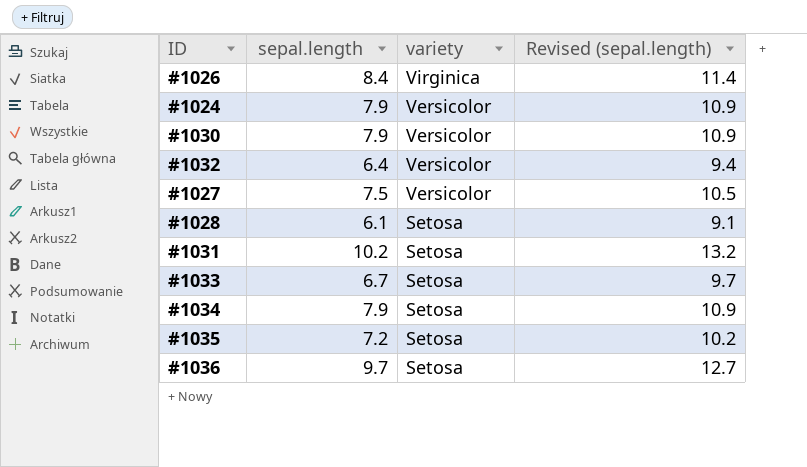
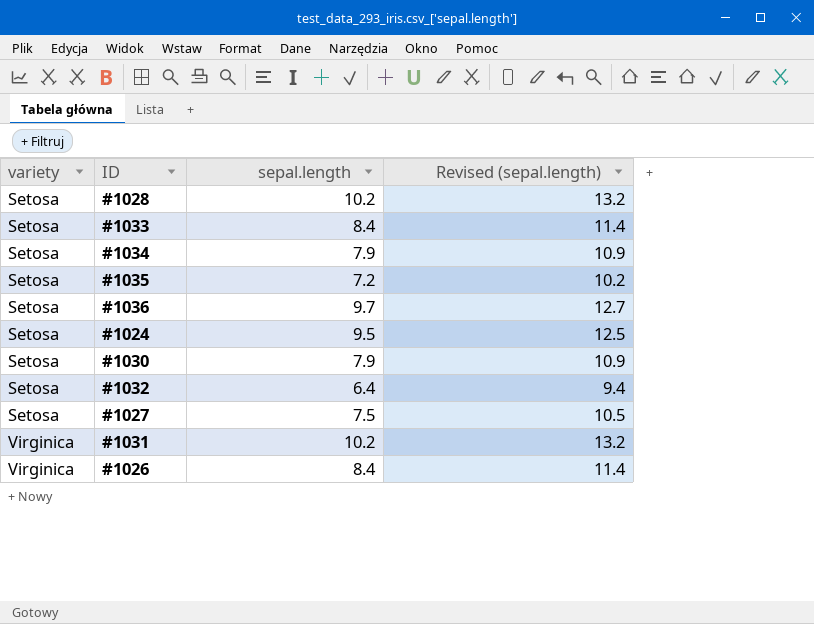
row order: variety descending -> variety ascending
column variety | position: 3 -> 1
#1028 | sepal.length: 6.1 -> 10.2
#1028 | Revised (sepal.length): 9.1 -> 13.2
#1033 | sepal.length: 6.7 -> 8.4
#1033 | Revised (sepal.length): 9.7 -> 11.4
#1024 | variety: Versicolor -> Setosa
#1024 | sepal.length: 7.9 -> 9.5
#1024 | Revised (sepal.length): 10.9 -> 12.5
#1030 | variety: Versicolor -> Setosa
#1032 | variety: Versicolor -> Setosa
#1027 | variety: Versicolor -> Setosa
#1031 | variety: Setosa -> Virginica

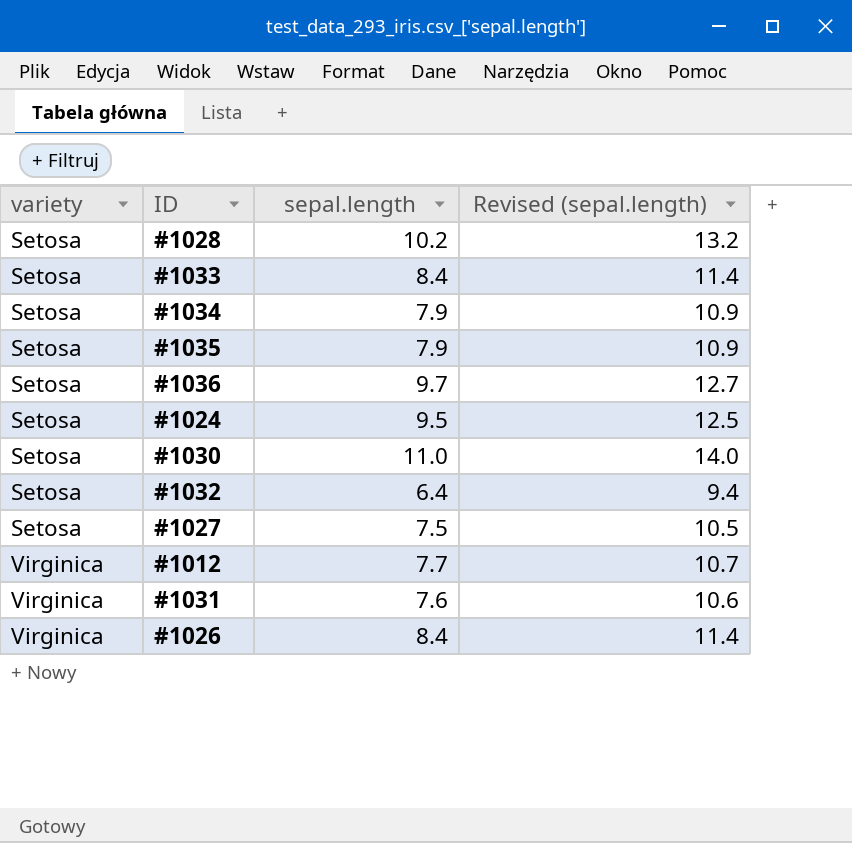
#1035 | sepal.length: 7.2 -> 7.9
#1035 | Revised (sepal.length): 10.2 -> 10.9
#1030 | sepal.length: 7.9 -> 11.0
#1030 | Revised (sepal.length): 10.9 -> 14.0
row #1012: none -> Virginica | 7.7 | 10.7
#1031 | sepal.length: 10.2 -> 7.6
#1031 | Revised (sepal.length): 13.2 -> 10.6

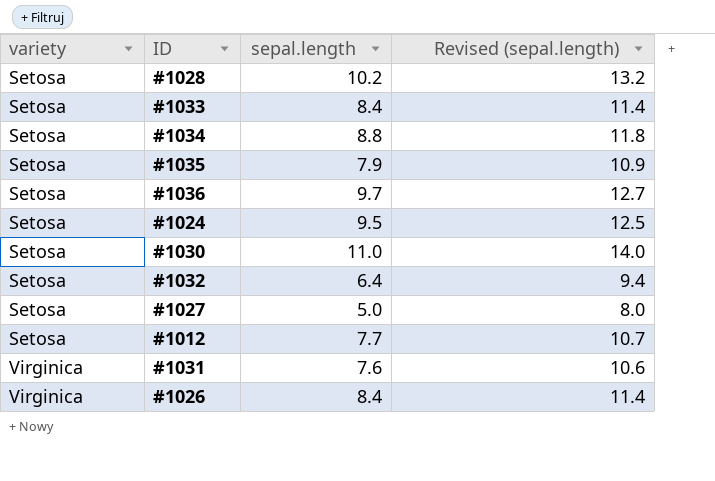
#1034 | sepal.length: 7.9 -> 8.8
#1034 | Revised (sepal.length): 10.9 -> 11.8
#1027 | sepal.length: 7.5 -> 5.0
#1027 | Revised (sepal.length): 10.5 -> 8.0
#1012 | variety: Virginica -> Setosa

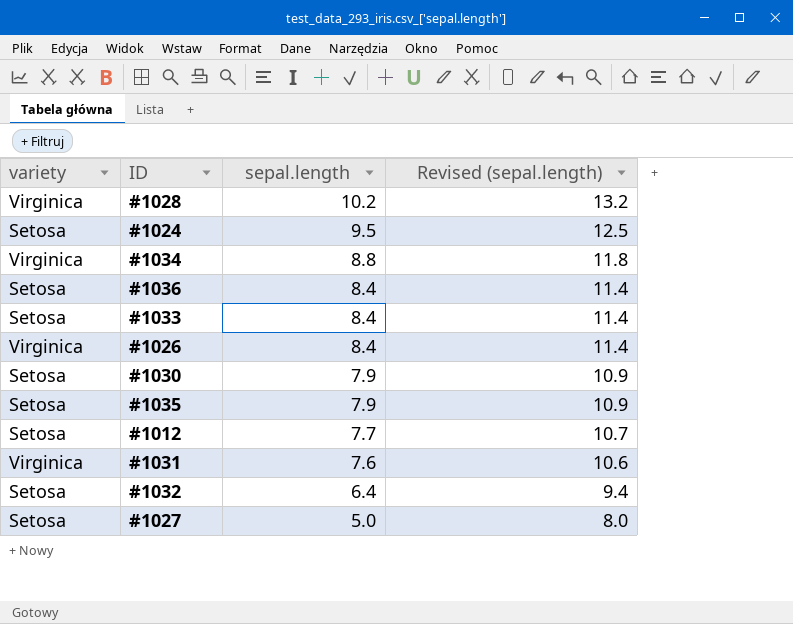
row order: variety ascending -> sepal.length descending
#1028 | variety: Setosa -> Virginica
#1034 | variety: Setosa -> Virginica
#1036 | sepal.length: 9.7 -> 8.4
#1036 | Revised (sepal.length): 12.7 -> 11.4
#1030 | sepal.length: 11.0 -> 7.9
#1030 | Revised (sepal.length): 14.0 -> 10.9

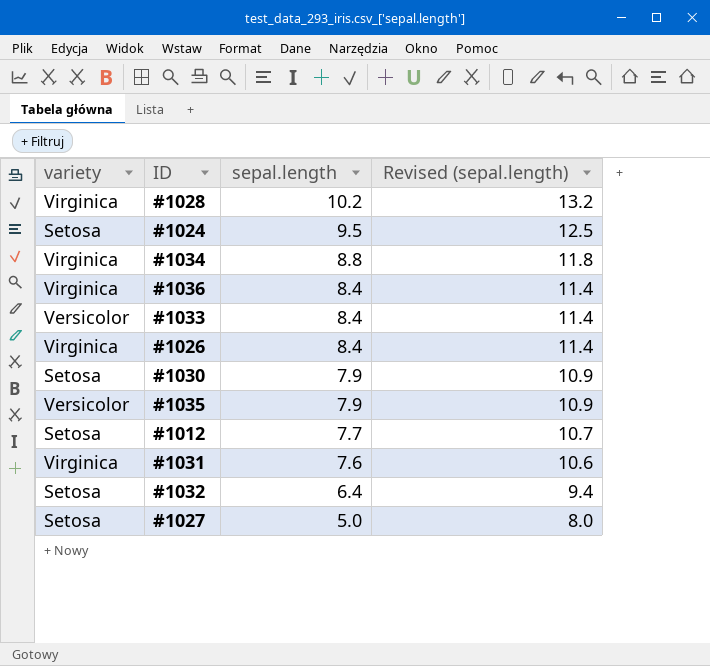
#1036 | variety: Setosa -> Virginica
#1033 | variety: Setosa -> Versicolor
#1035 | variety: Setosa -> Versicolor

